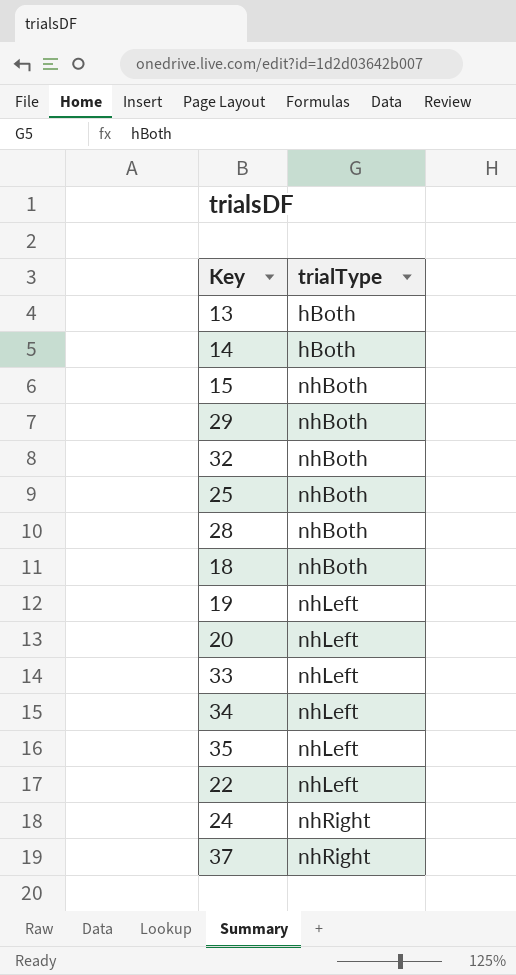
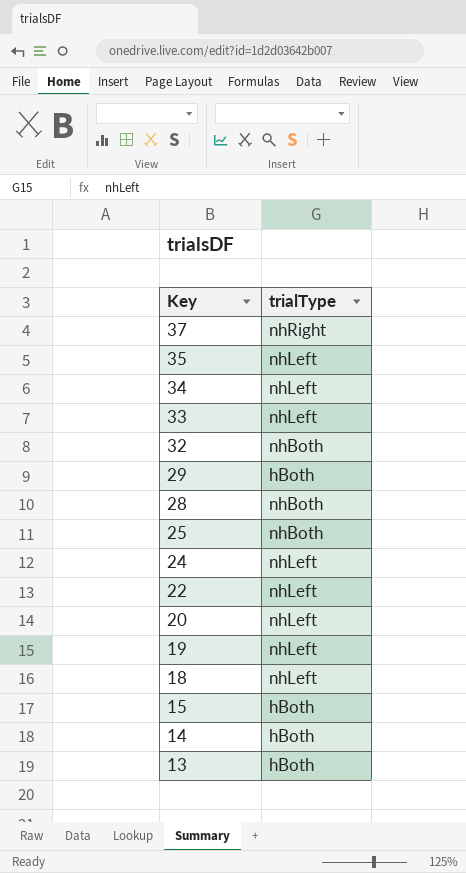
row order: trialType ascending -> Key descending
29 | trialType: nhBoth -> hBoth
24 | trialType: nhRight -> nhLeft
18 | trialType: nhBoth -> nhLeft
15 | trialType: nhBoth -> hBoth

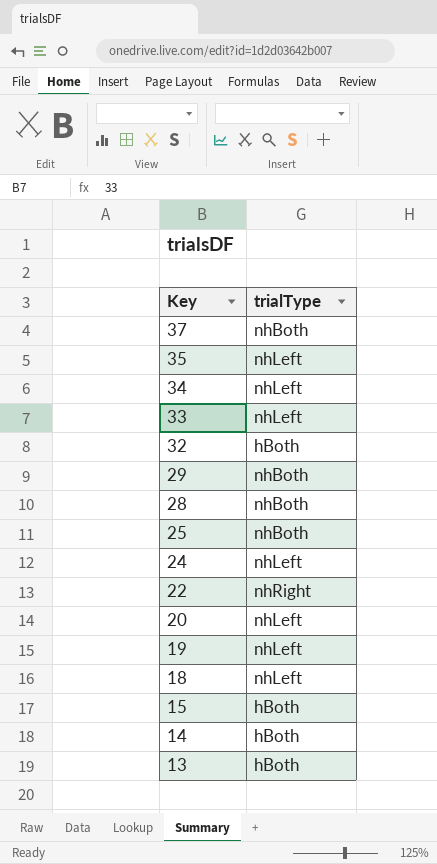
37 | trialType: nhRight -> nhBoth
32 | trialType: nhBoth -> hBoth
29 | trialType: hBoth -> nhBoth
22 | trialType: nhLeft -> nhRight

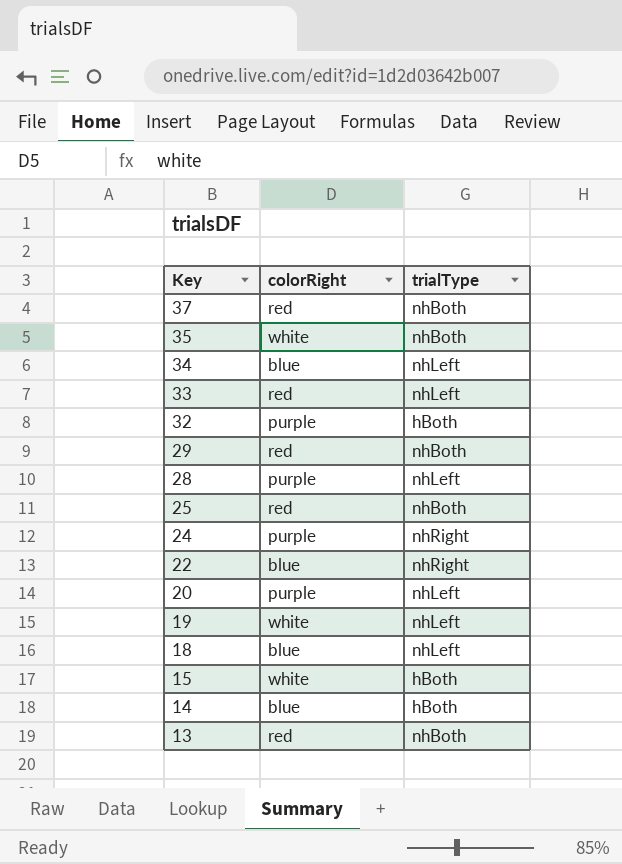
column colorRight | position: none -> 2
35 | trialType: nhLeft -> nhBoth
28 | trialType: nhBoth -> nhLeft
24 | trialType: nhLeft -> nhRight
13 | trialType: hBoth -> nhBoth

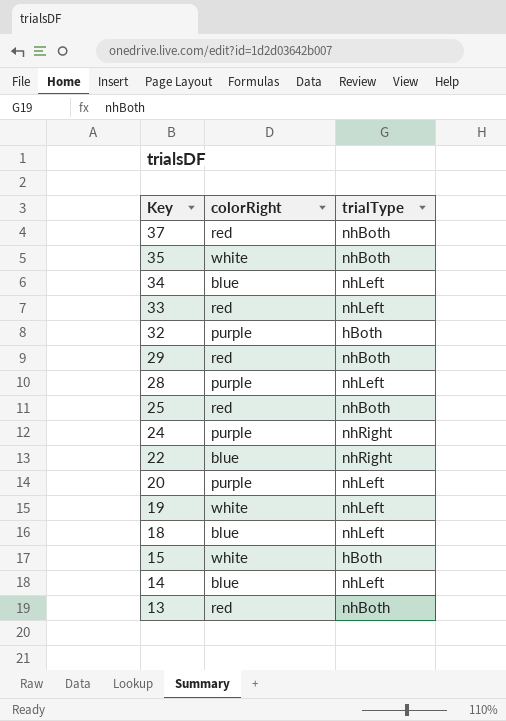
14 | trialType: hBoth -> nhLeft

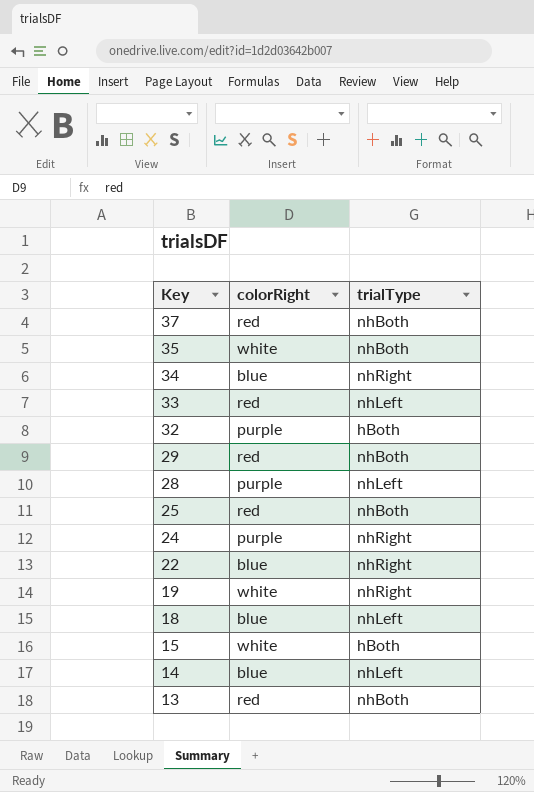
row 20: purple | nhLeft -> none
34 | trialType: nhLeft -> nhRight
19 | trialType: nhLeft -> nhRight

